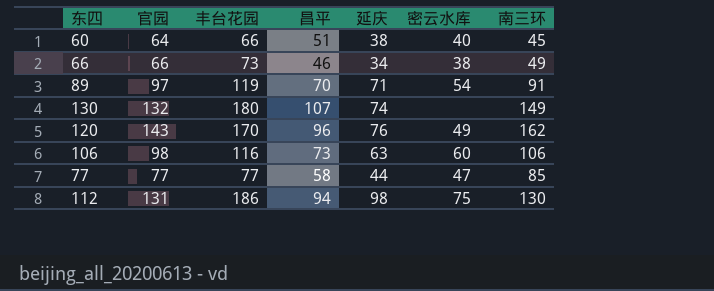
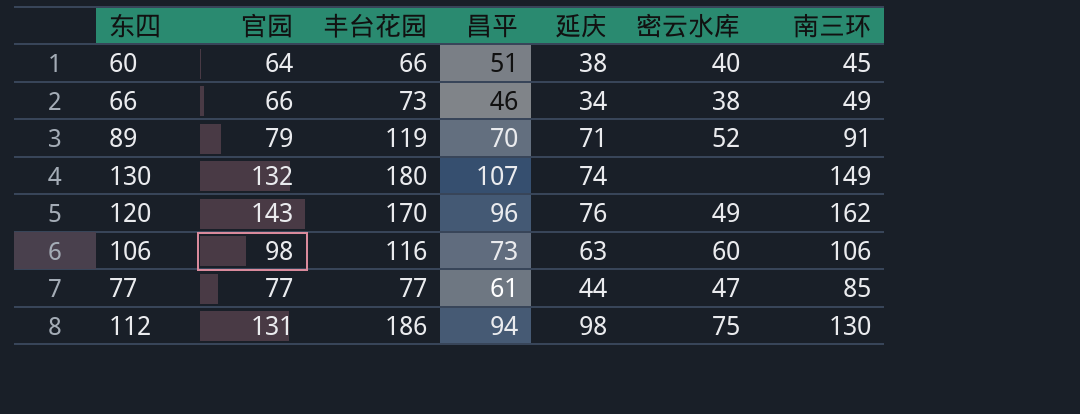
89 | 官园: 97 -> 79
89 | 密云水库: 54 -> 52
77 | 昌平: 58 -> 61

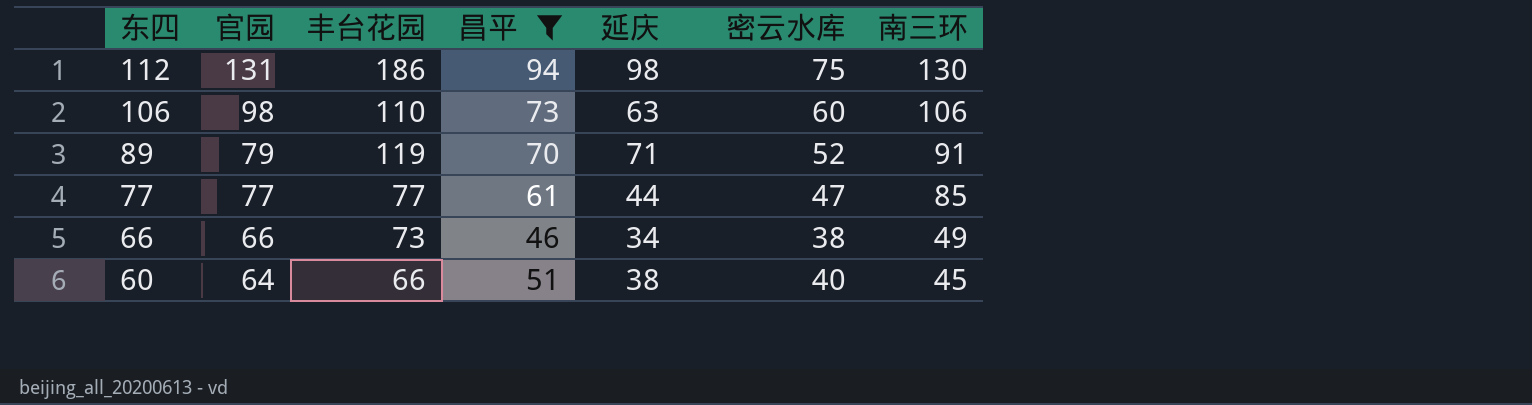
filter: none -> 昌平 <= 94
row order: none -> 东四 descending
106 | 丰台花园: 116 -> 110

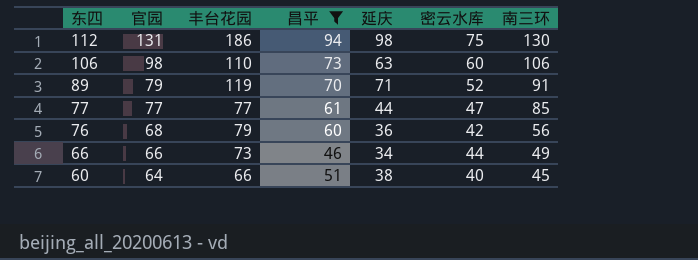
row 76: none -> 68 | 79 | 60 | 36 | 42 | 56
66 | 密云水库: 38 -> 44

